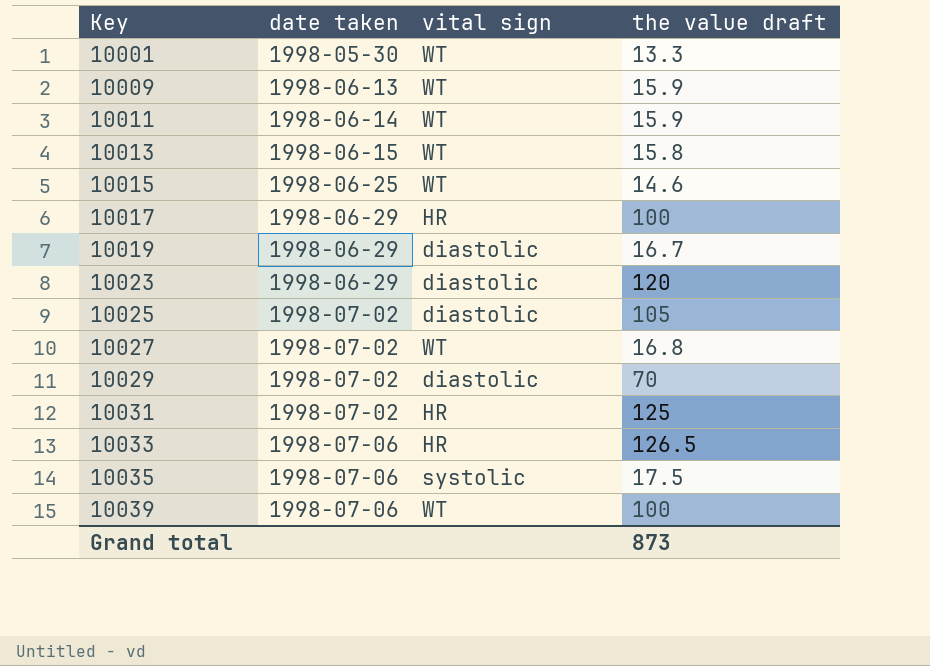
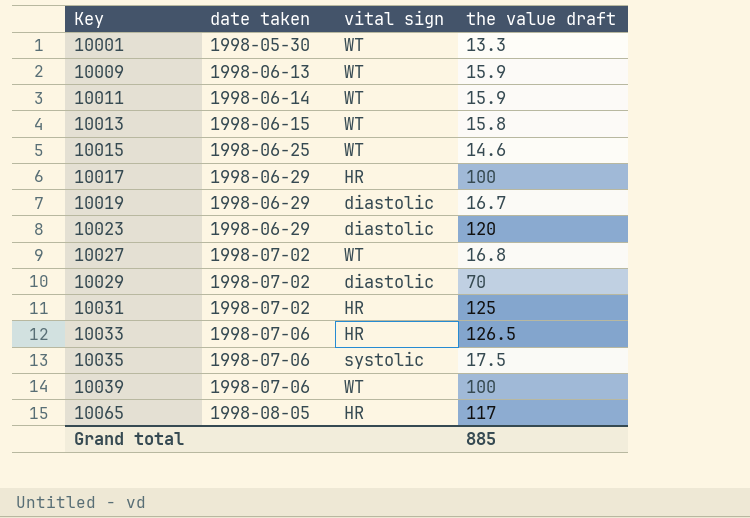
row 10025: 1998-07-02 | diastolic | 105 -> none
row 10065: none -> 1998-08-05 | HR | 117
Grand total | the value draft: 873 -> 885

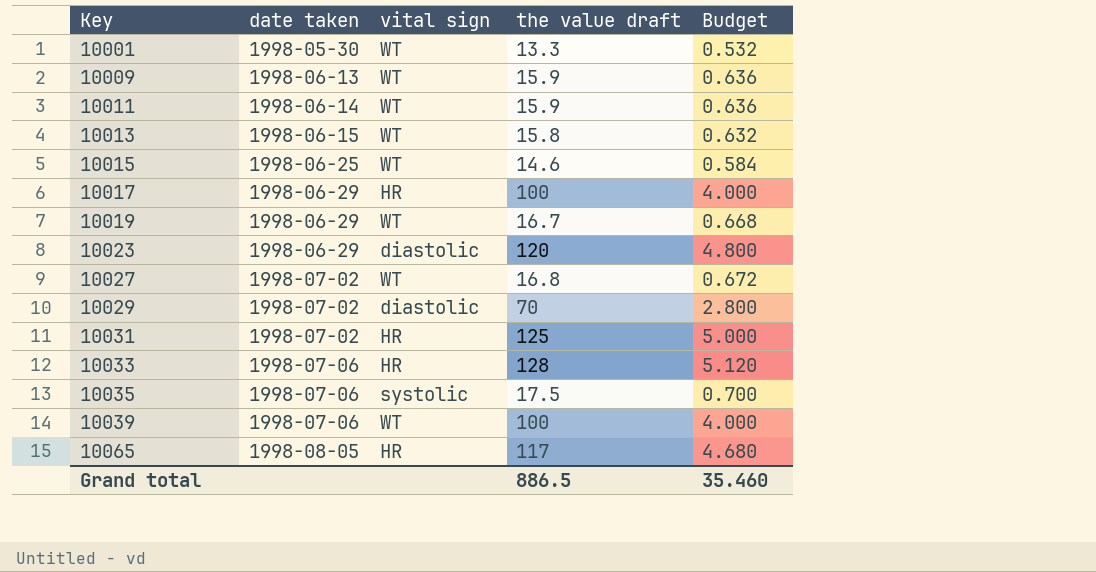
column Budget | formula: none -> [the value draft] * 0.04
10019 | vital sign: diastolic -> WT
10033 | the value draft: 126.5 -> 128
Grand total | the value draft: 885 -> 886.5

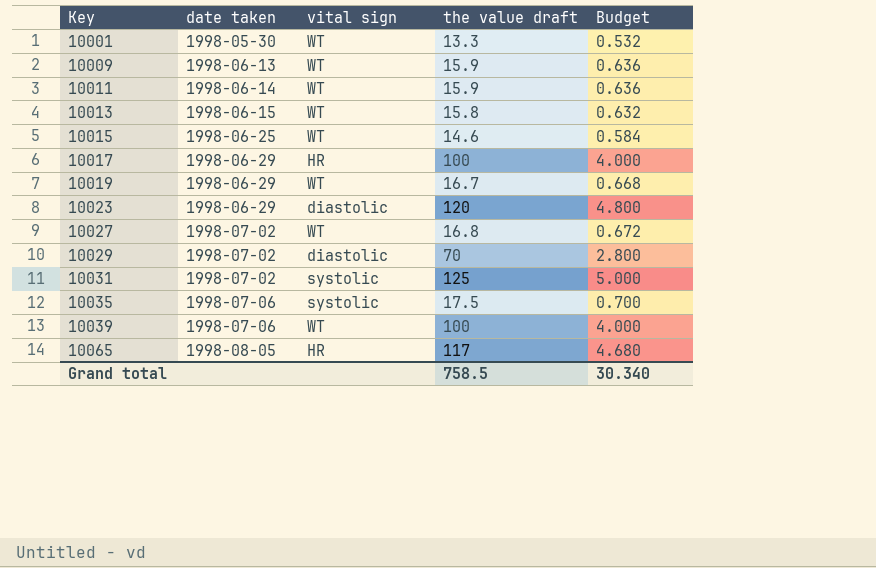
row 10033: 1998-07-06 | HR | 128 | 5.120 -> none
10031 | vital sign: HR -> systolic
Grand total | the value draft: 886.5 -> 758.5
Grand total | Budget: 35.460 -> 30.340

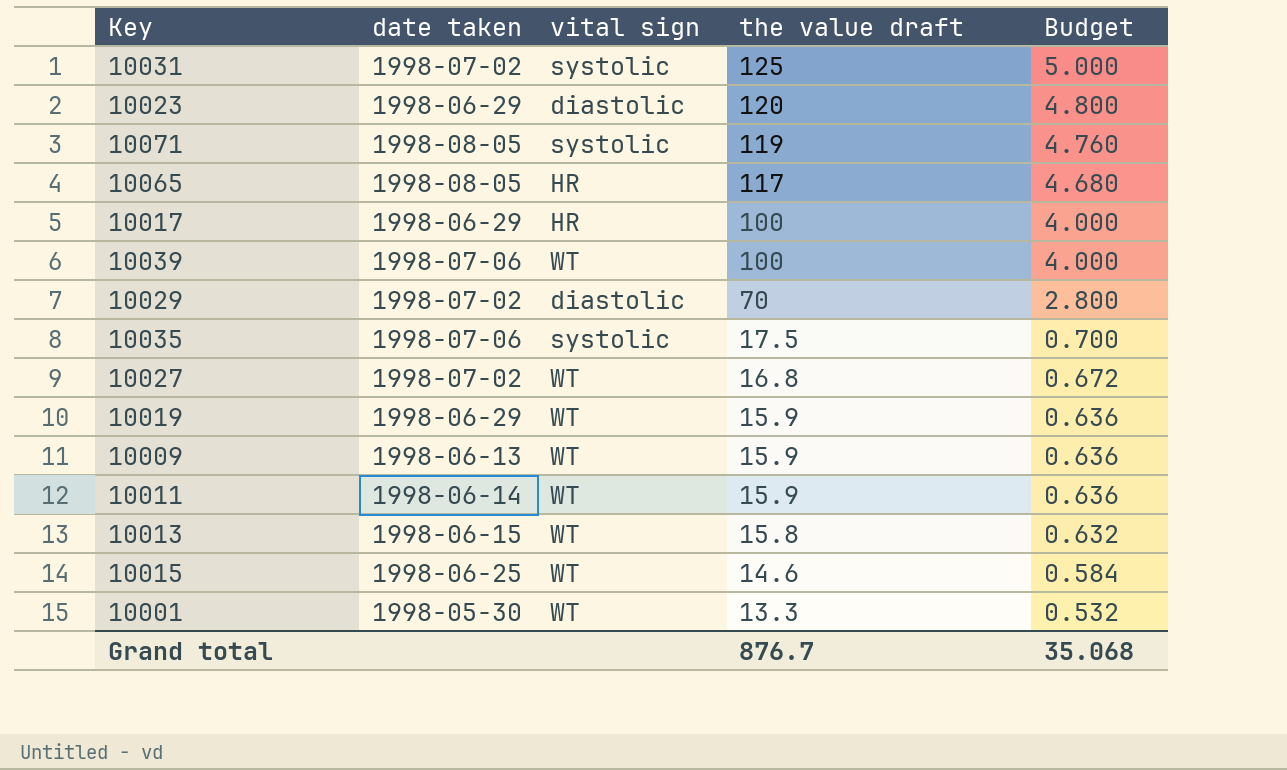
row order: Key ascending -> the value draft descending
row 10071: none -> 1998-08-05 | systolic | 119 | 4.760
10019 | the value draft: 16.7 -> 15.9
10019 | Budget: 0.668 -> 0.636
Grand total | the value draft: 758.5 -> 876.7
Grand total | Budget: 30.340 -> 35.068

